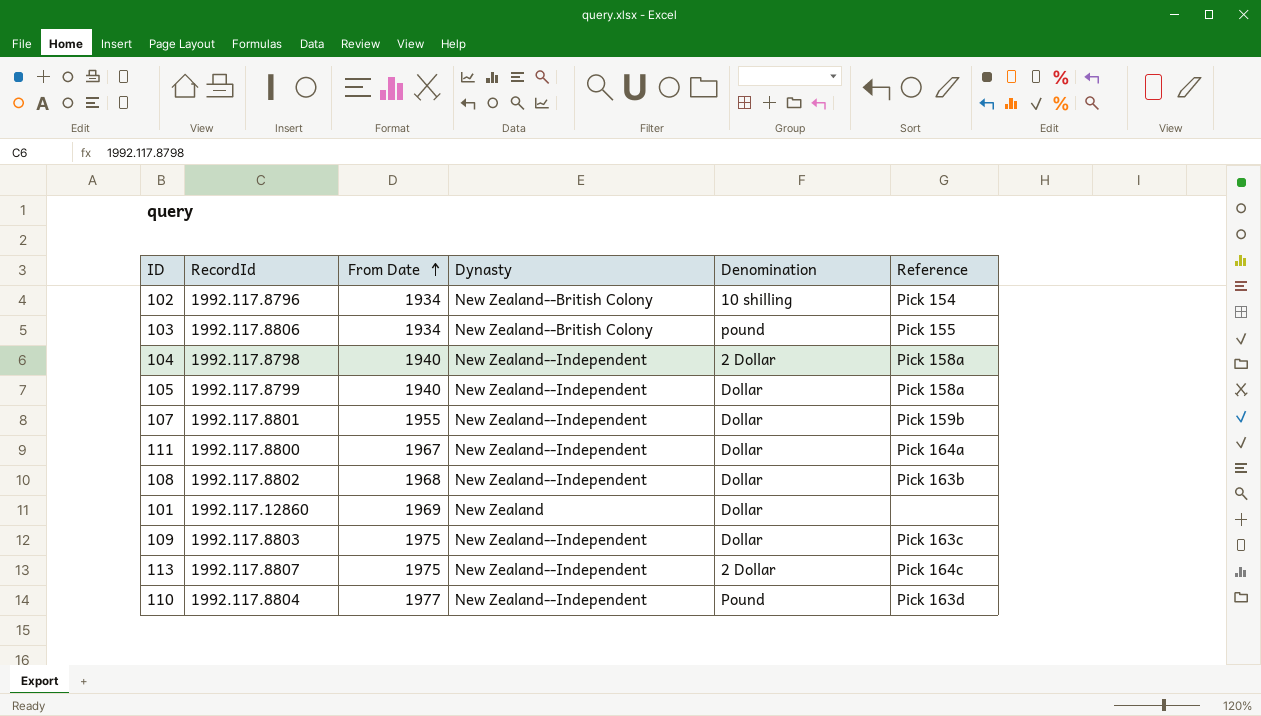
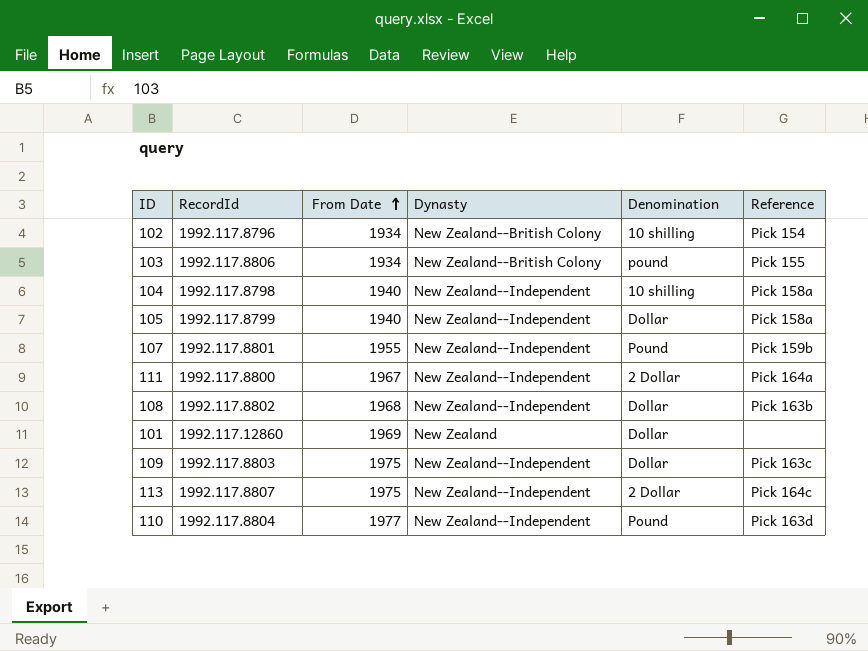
104 | Denomination: 2 Dollar -> 10 shilling
107 | Denomination: Dollar -> Pound
111 | Denomination: Dollar -> 2 Dollar

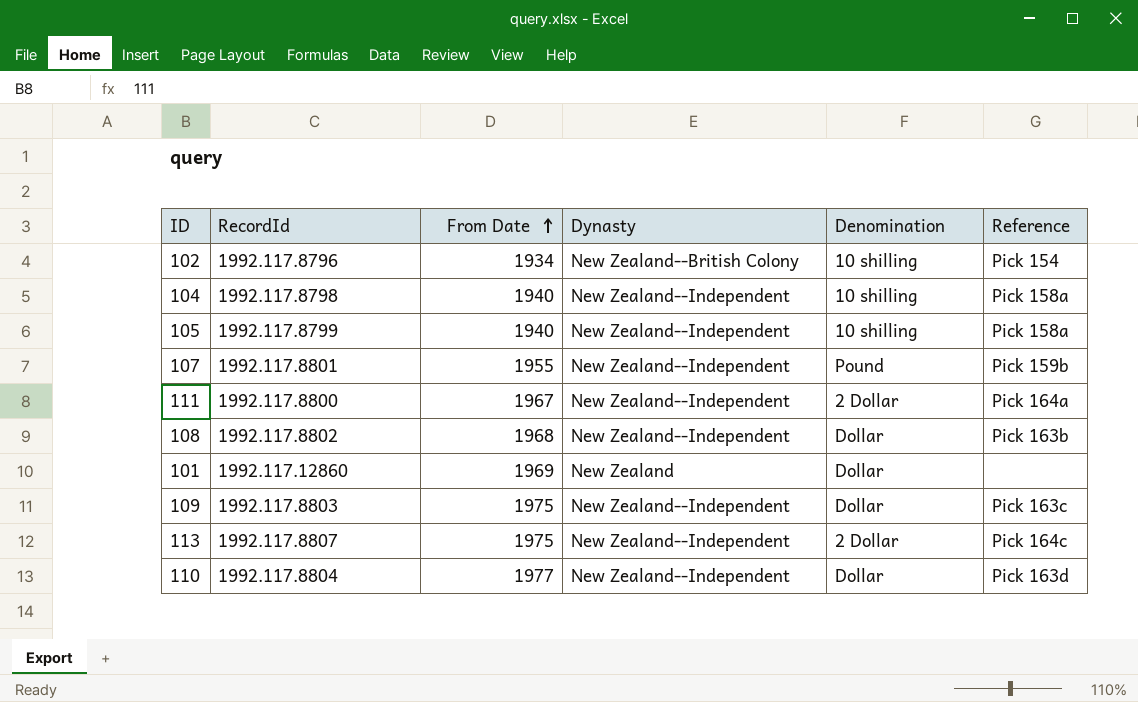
row 103: 1992.117.8806 | 1934 | New Zealand--British Colony | pound | Pick 155 -> none
105 | Denomination: Dollar -> 10 shilling
110 | Denomination: Pound -> Dollar

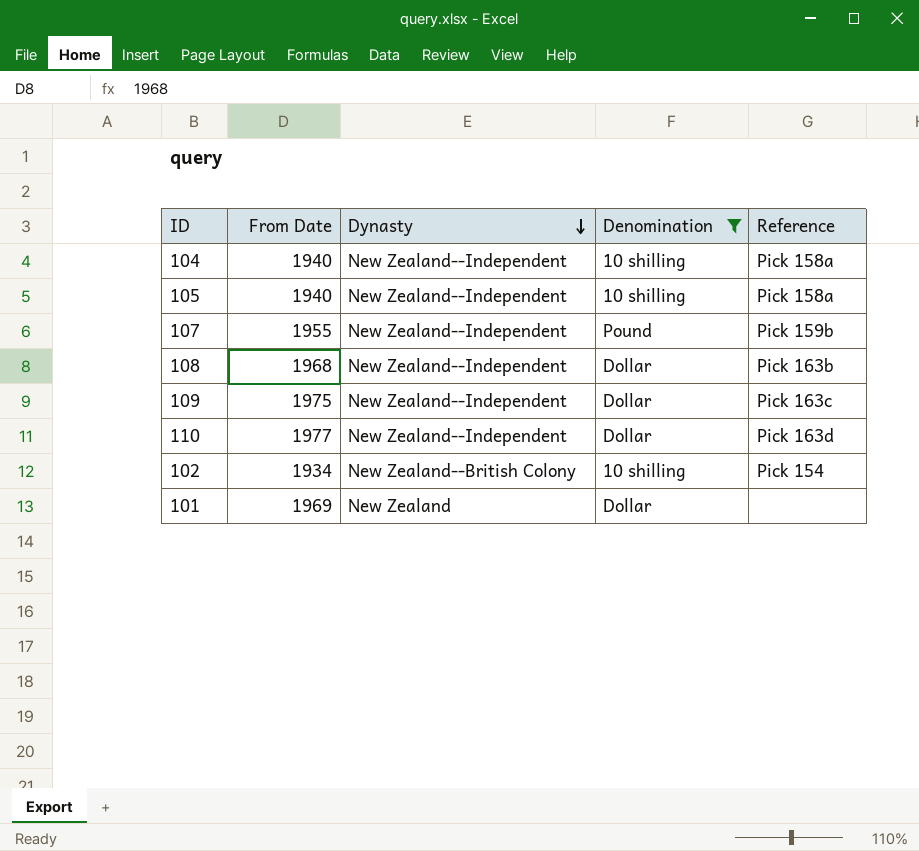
filter: none -> Denomination != 2 Dollar
row order: From Date ascending -> Dynasty descending
column RecordId | position: 2 -> none

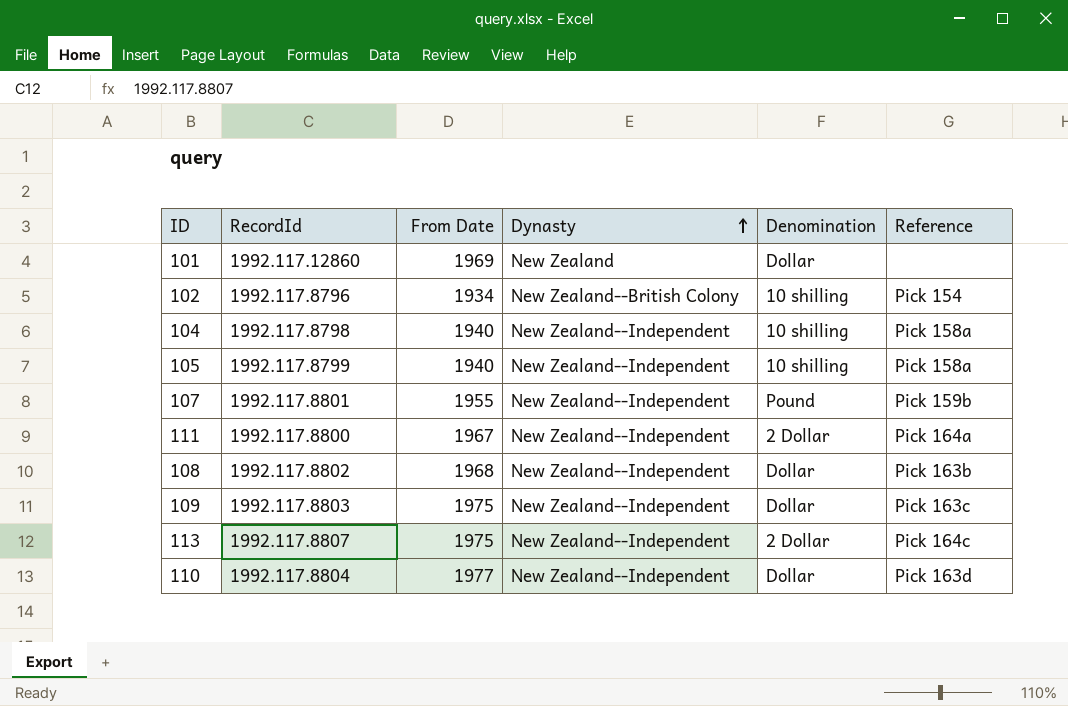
filter: Denomination != 2 Dollar -> none
row order: Dynasty descending -> Dynasty ascending
column RecordId | position: none -> 2

